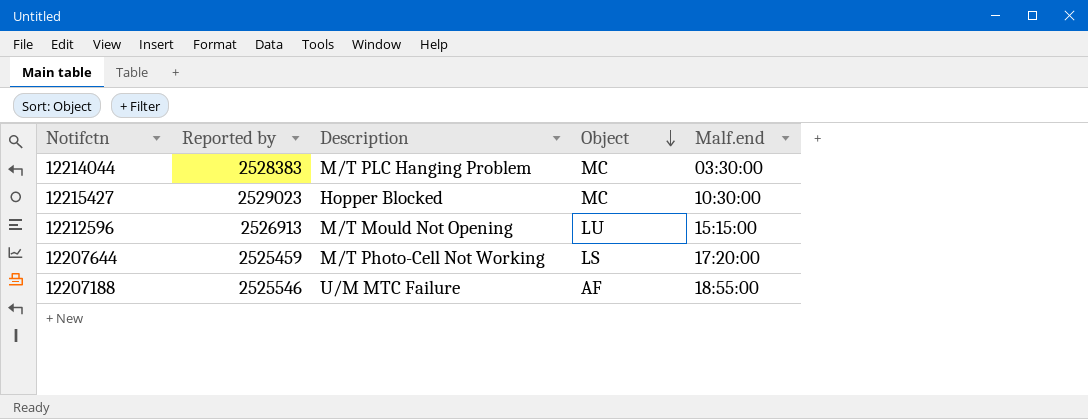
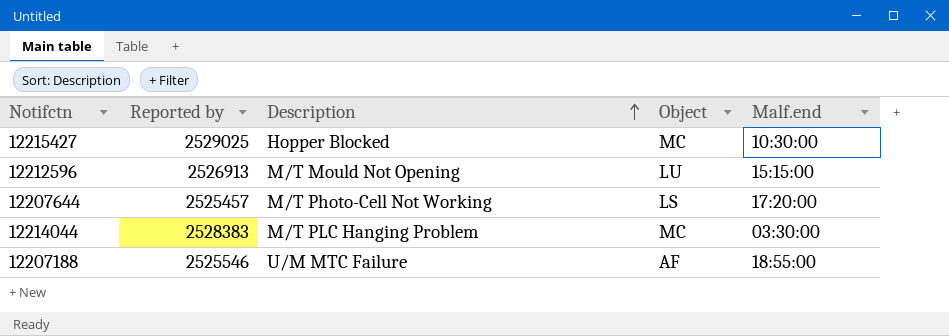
row order: Object descending -> Description ascending
12215427 | Reported by: 2529023 -> 2529025
12207644 | Reported by: 2525459 -> 2525457

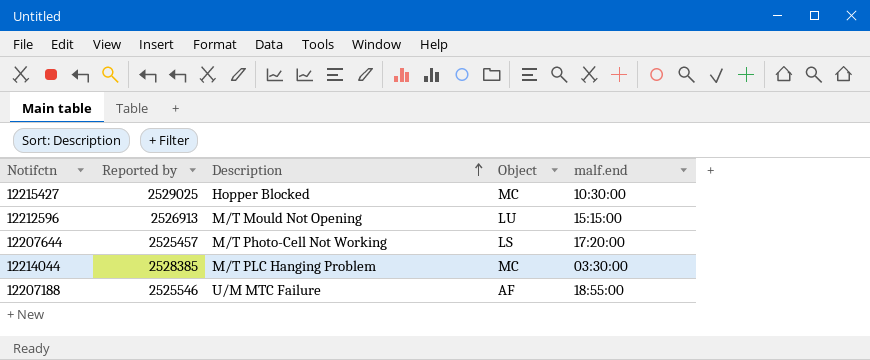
column name: Malf.end -> malf.end
12214044 | Reported by: 2528383 -> 2528385

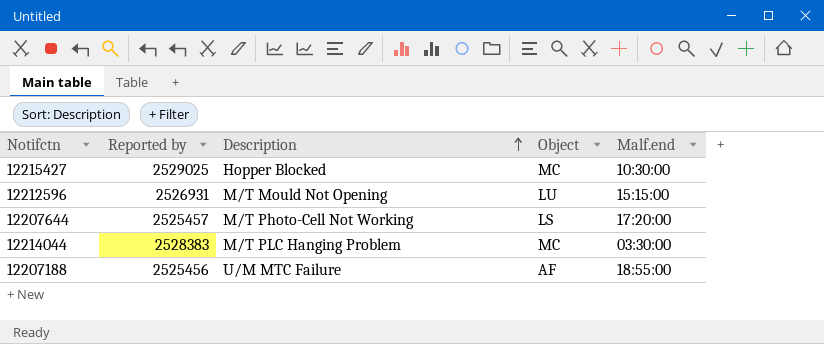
column name: malf.end -> Malf.end
12212596 | Reported by: 2526913 -> 2526931
12214044 | Reported by: 2528385 -> 2528383
12207188 | Reported by: 2525546 -> 2525456

